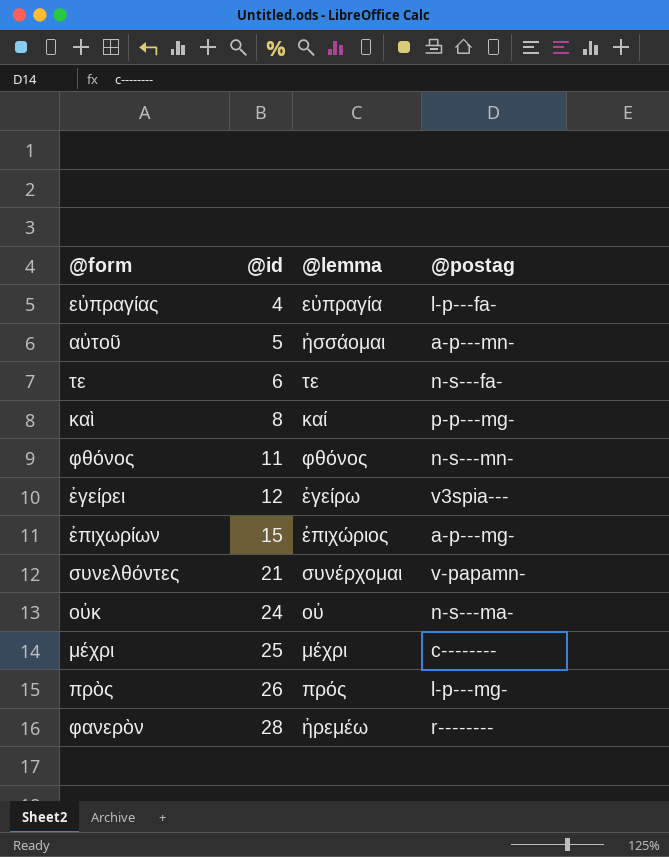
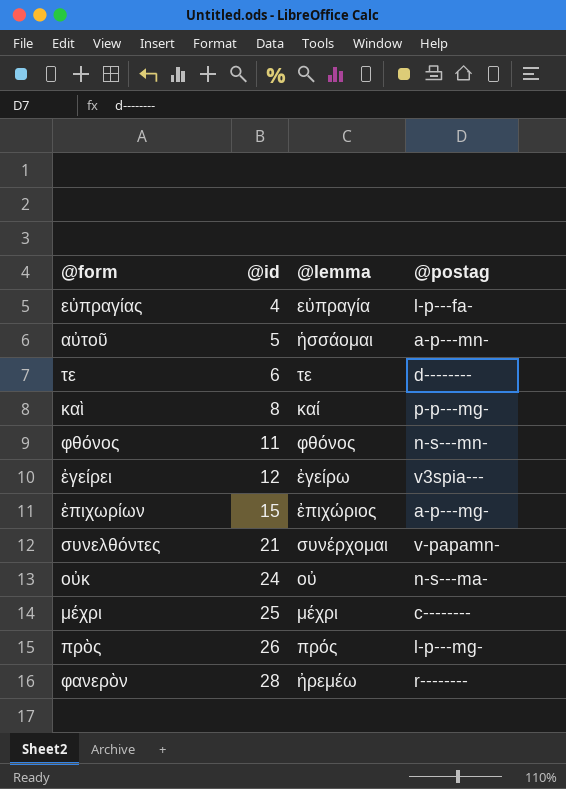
τε | @postag: n-s---fa- -> d--------

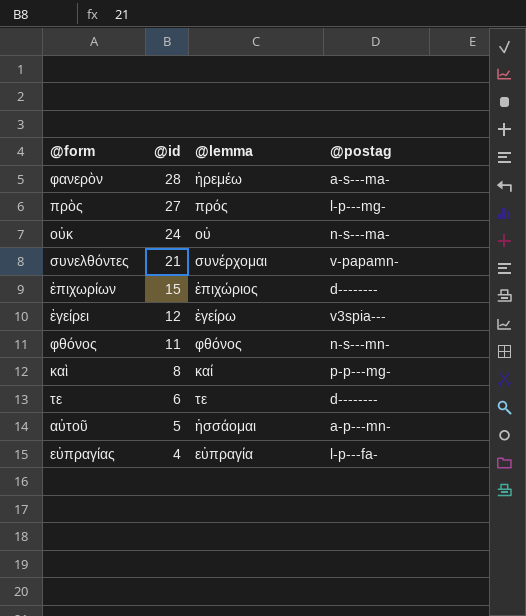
row order: @id ascending -> @id descending
row μέχρι: 25 | μέχρι | c-------- -> none
φανερὸν | @postag: r-------- -> a-s---ma-
πρὸς | @id: 26 -> 27
ἐπιχωρίων | @postag: a-p---mg- -> d--------

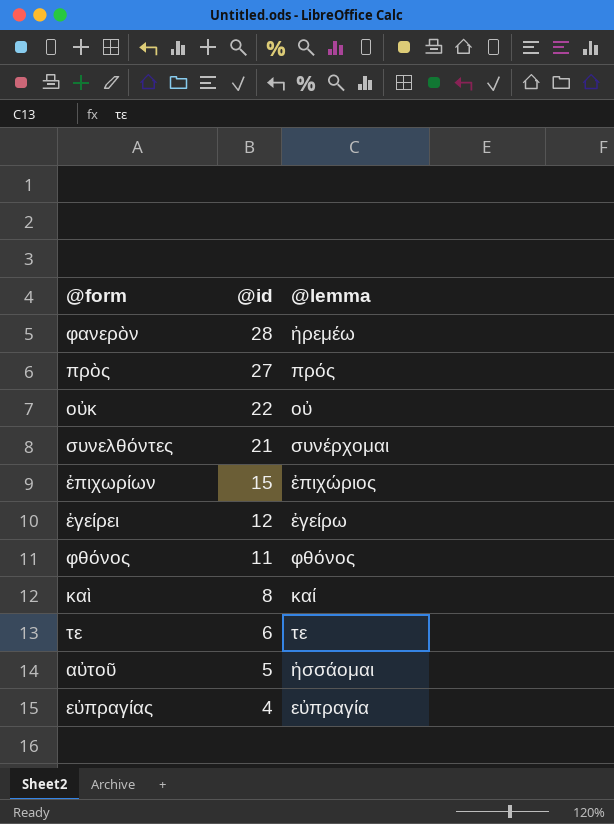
column @postag | position: 4 -> none
οὐκ | @id: 24 -> 22

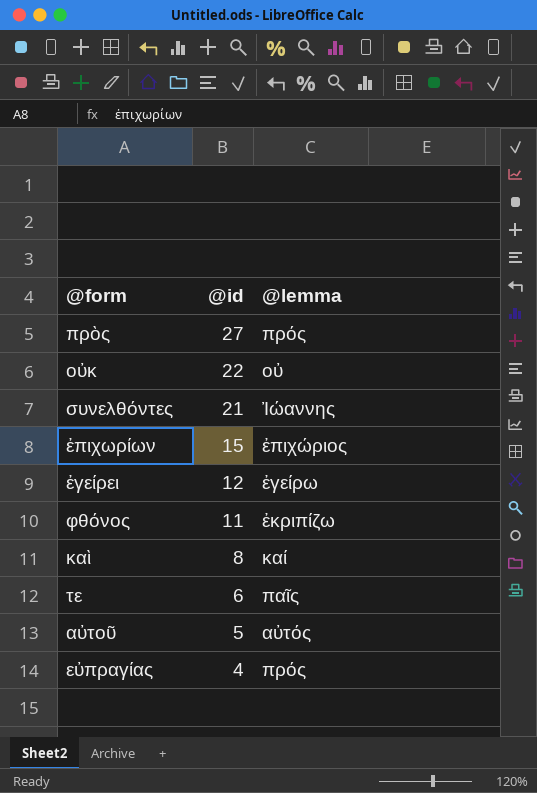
row φανερὸν: 28 | ἠρεμέω -> none
συνελθόντες | @lemma: συνέρχομαι -> Ἰώαννης
φθόνος | @lemma: φθόνος -> ἐκριπίζω
τε | @lemma: τε -> παῖς
αὐτοῦ | @lemma: ἡσσάομαι -> αὐτός
εὐπραγίας | @lemma: εὐπραγία -> πρός

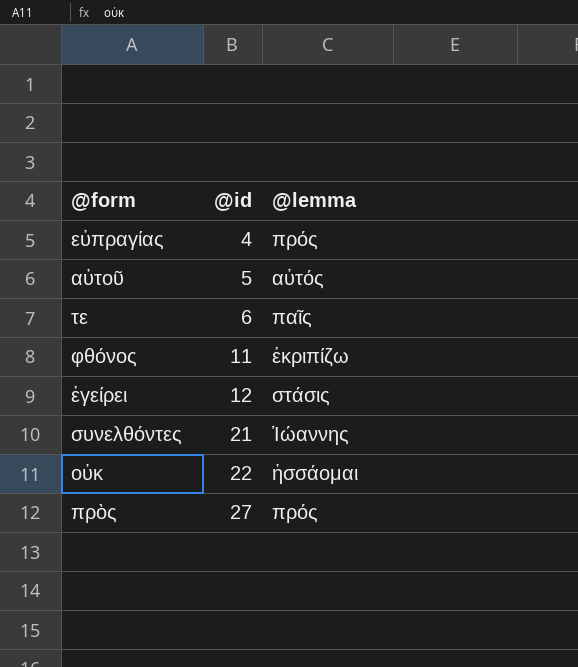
row order: @id descending -> @id ascending
row ἐπιχωρίων: 15 | ἐπιχώριος -> none
row καὶ: 8 | καί -> none
ἐγείρει | @lemma: ἐγείρω -> στάσις
οὐκ | @lemma: οὐ -> ἡσσάομαι

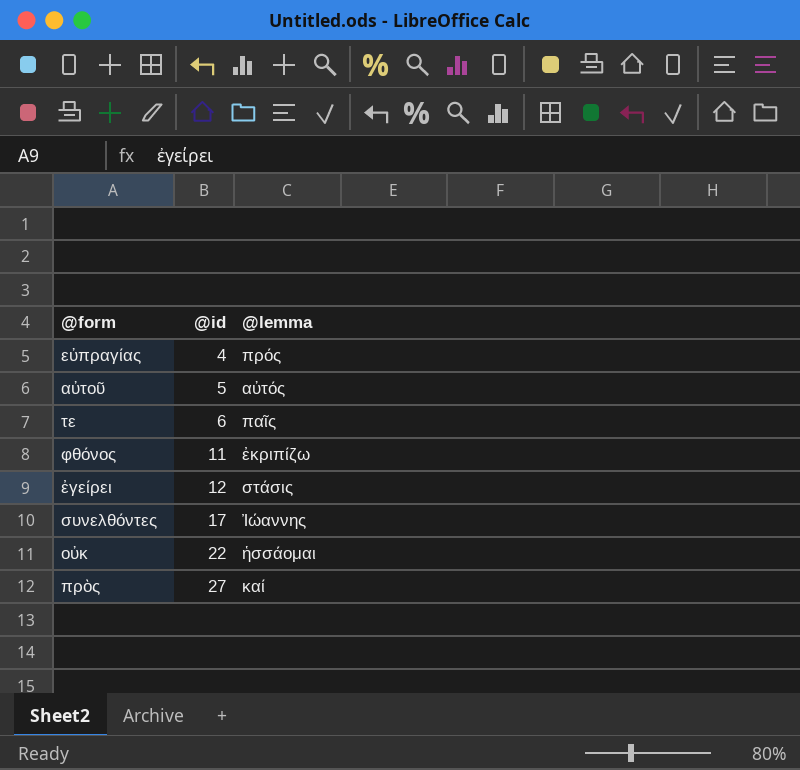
συνελθόντες | @id: 21 -> 17
πρὸς | @lemma: πρός -> καί

